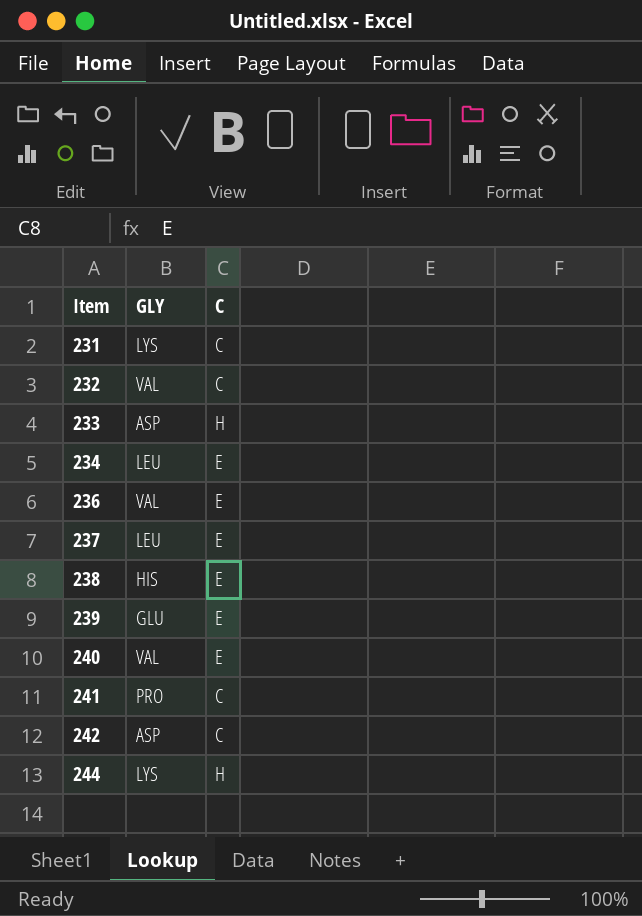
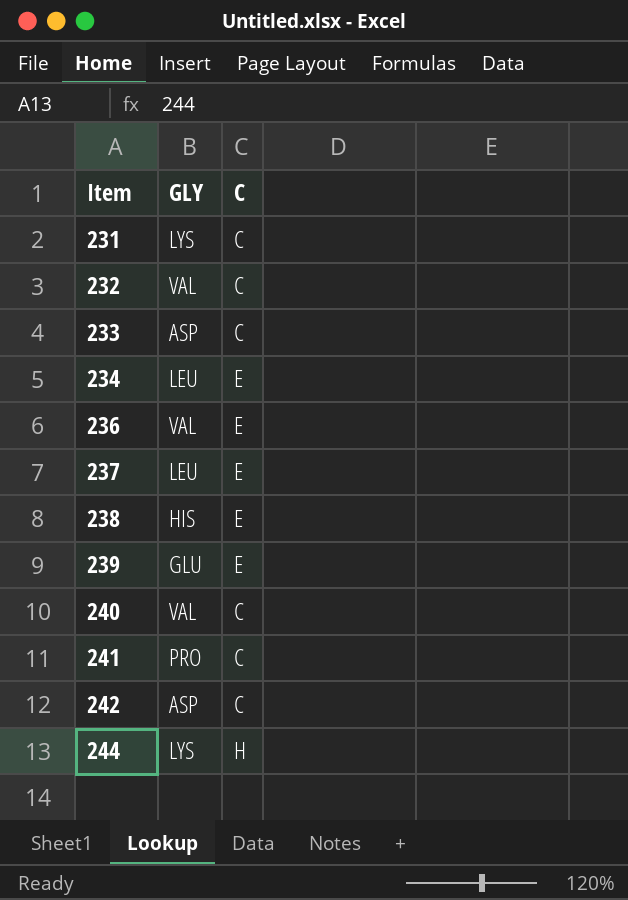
233 | C: H -> C
240 | C: E -> C

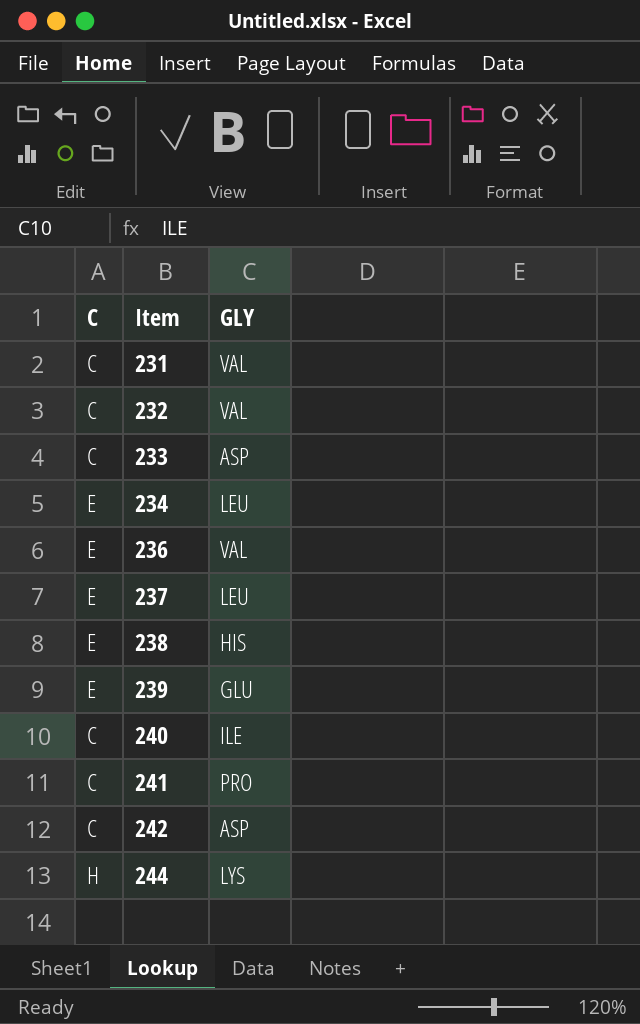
column C | position: 3 -> 1
231 | GLY: LYS -> VAL
240 | GLY: VAL -> ILE

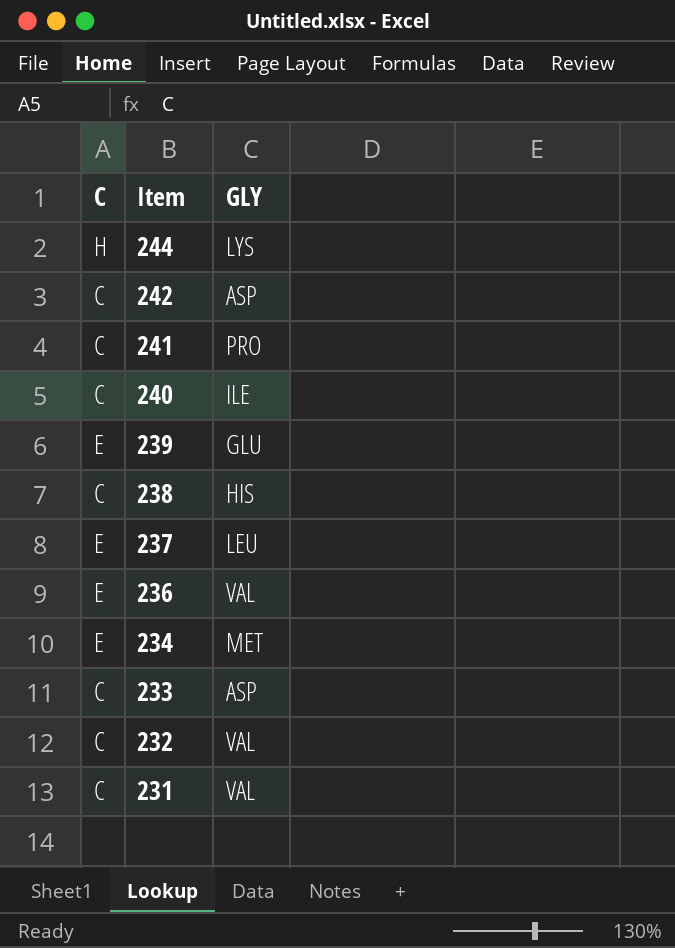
row order: Item ascending -> Item descending
238 | C: E -> C
234 | GLY: LEU -> MET

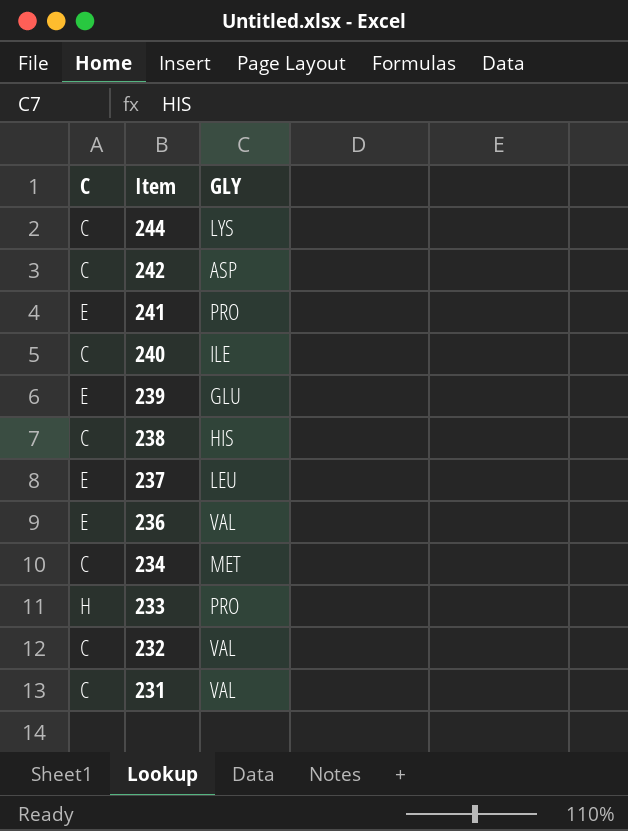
244 | C: H -> C
241 | C: C -> E
234 | C: E -> C
233 | C: C -> H
233 | GLY: ASP -> PRO

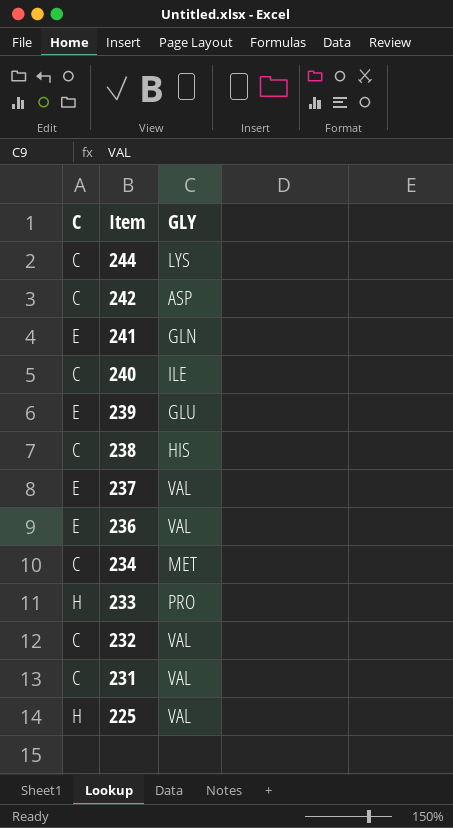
241 | GLY: PRO -> GLN
237 | GLY: LEU -> VAL
row 225: none -> H | VAL

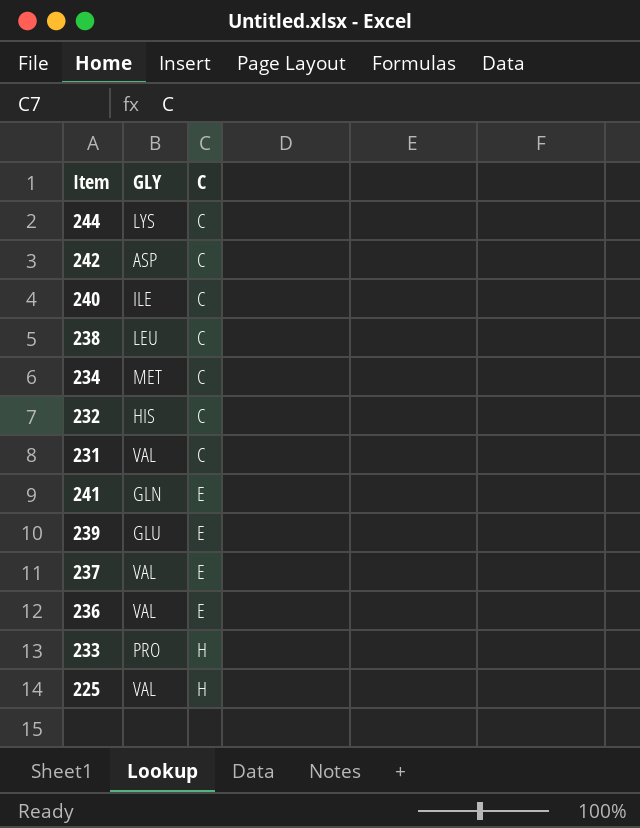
row order: Item descending -> C ascending
column C | position: 1 -> 3
238 | GLY: HIS -> LEU
232 | GLY: VAL -> HIS

